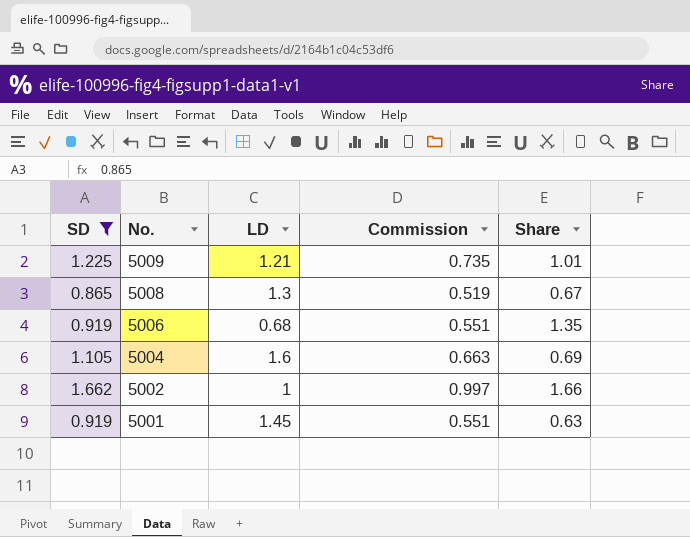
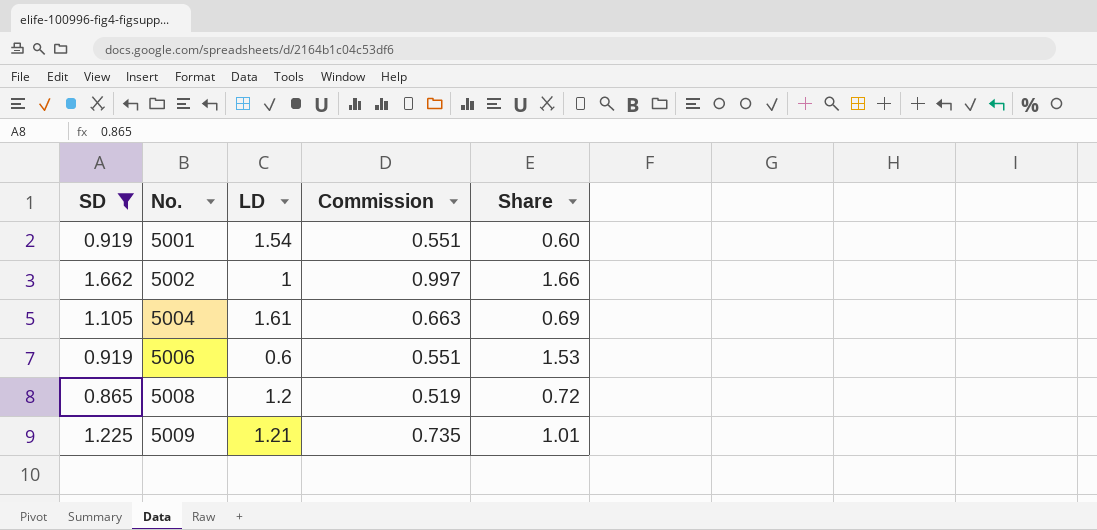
row order: No. descending -> No. ascending
5001 | LD: 1.45 -> 1.54
5001 | Share: 0.63 -> 0.60
5004 | LD: 1.6 -> 1.61
5006 | LD: 0.68 -> 0.6
5006 | Share: 1.35 -> 1.53
5008 | LD: 1.3 -> 1.2
5008 | Share: 0.67 -> 0.72

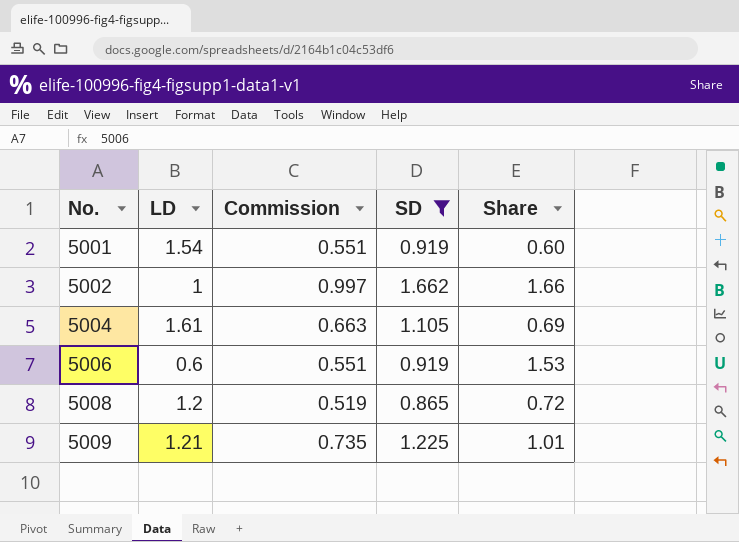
column SD | position: 1 -> 4

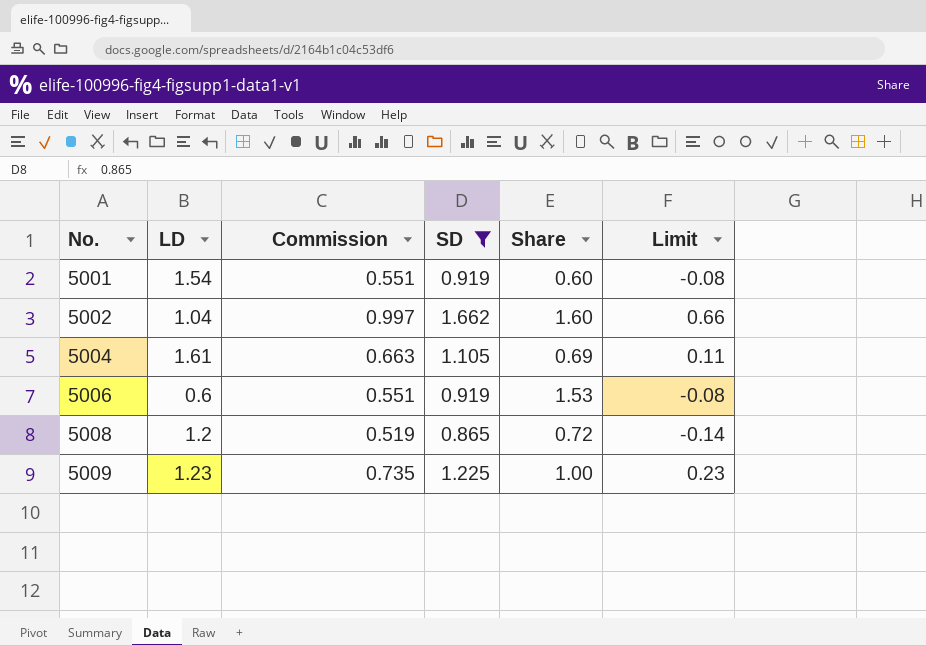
column Limit | formula: none -> [SD] - 1
5002 | LD: 1 -> 1.04
5002 | Share: 1.66 -> 1.60
5009 | LD: 1.21 -> 1.23
5009 | Share: 1.01 -> 1.00

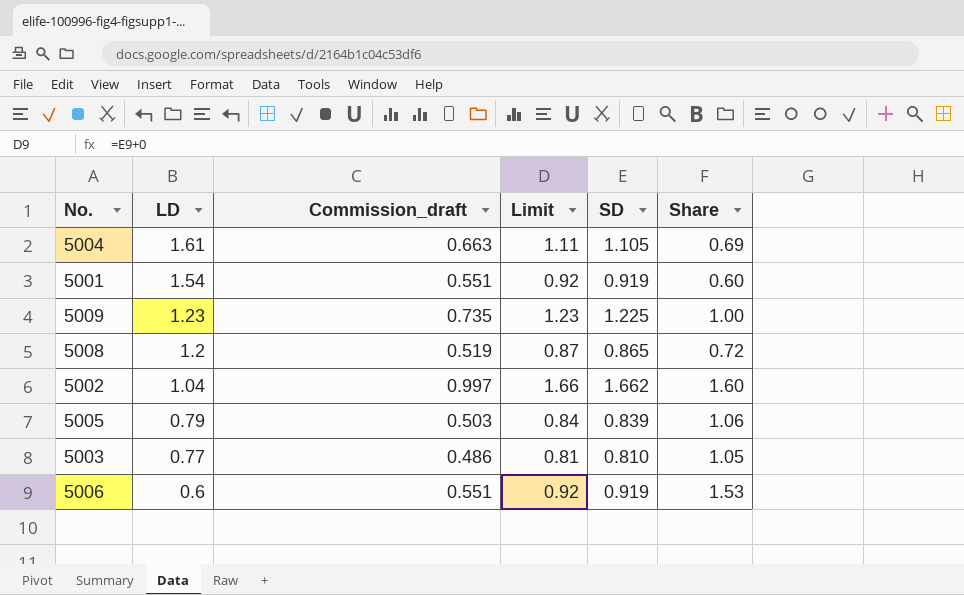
filter: SD >= 0.865 -> none
row order: No. ascending -> LD descending
column name: Commission -> Commission_draft
column Limit | formula: [SD] - 1 -> [SD] + 0
column Limit | position: 6 -> 4

